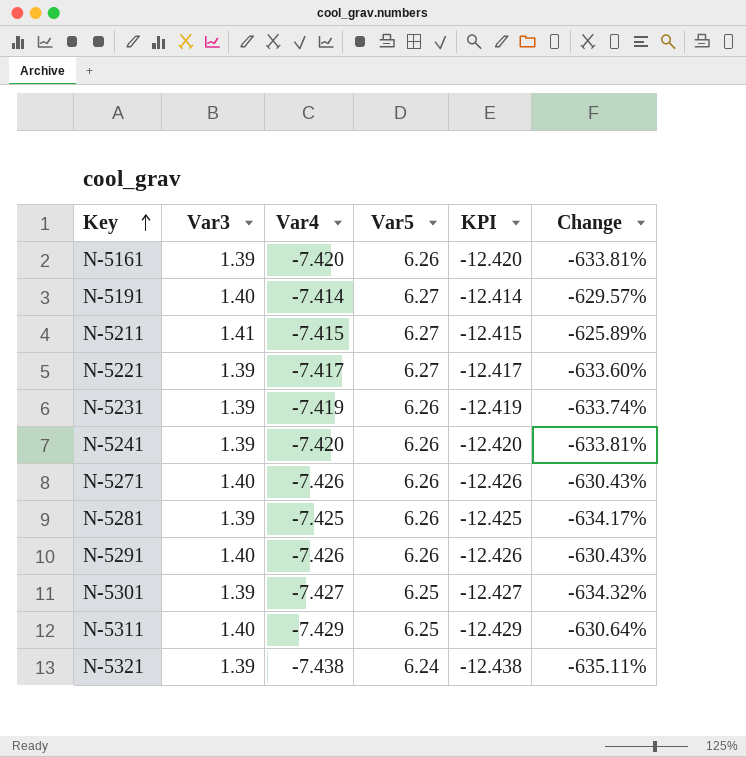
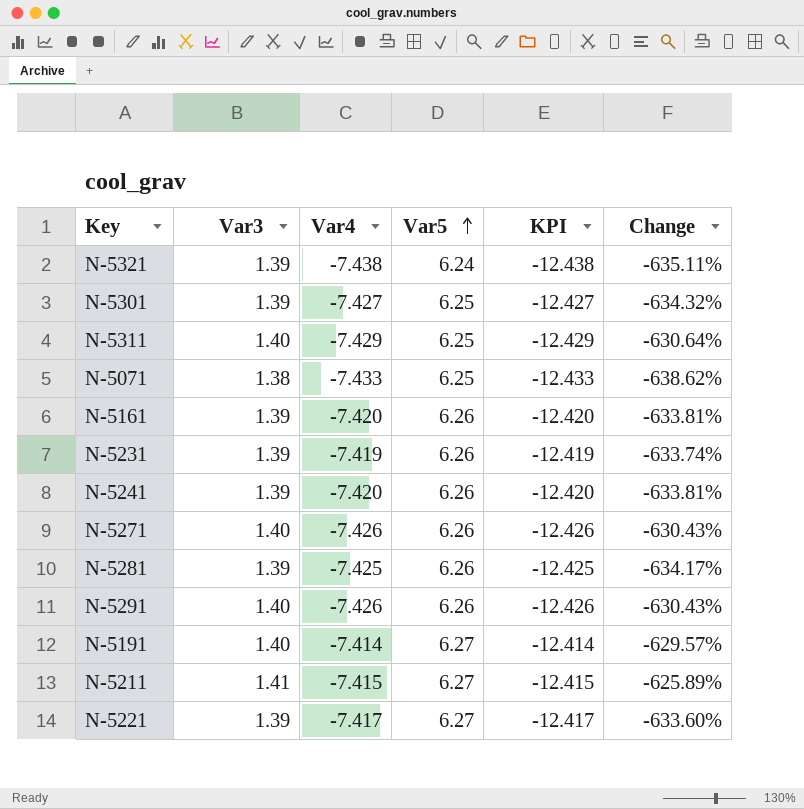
row order: Key ascending -> Var5 ascending
row N-5071: none -> 1.38 | -7.433 | 6.25 | -12.433 | -638.62%

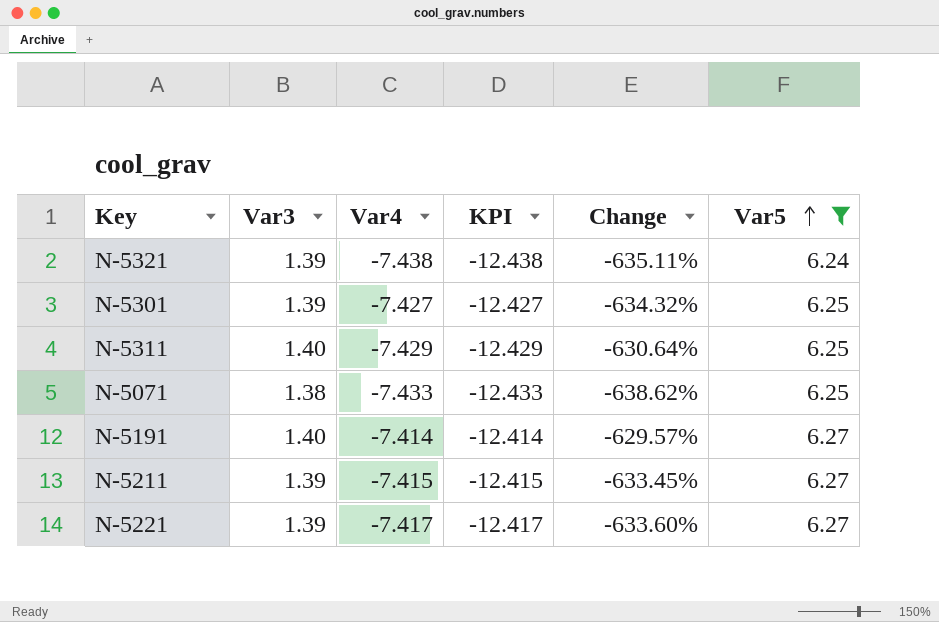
filter: none -> Var5 != 6.26
column Var5 | position: 4 -> 6
N-5211 | Var3: 1.41 -> 1.39
N-5211 | Change: -625.89% -> -633.45%

